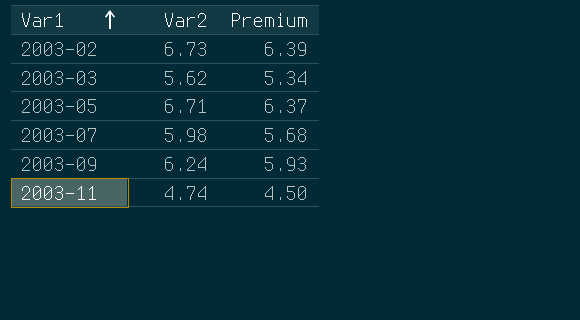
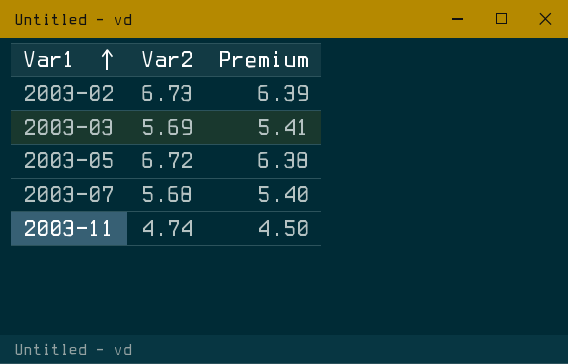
row 2003-09: 6.24 | 5.93 -> none
2003-03 | Var2: 5.62 -> 5.69
2003-03 | Premium: 5.34 -> 5.41
2003-05 | Var2: 6.71 -> 6.72
2003-05 | Premium: 6.37 -> 6.38
2003-07 | Var2: 5.98 -> 5.68
2003-07 | Premium: 5.68 -> 5.40

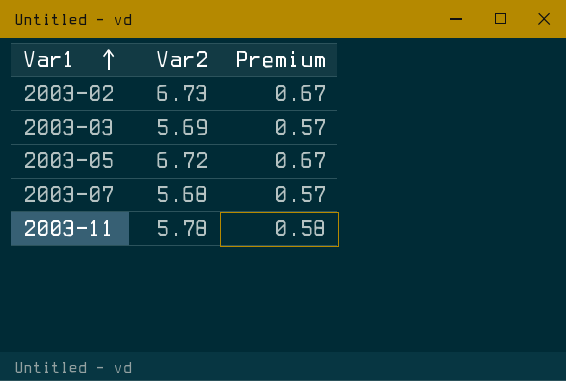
column Premium | formula: [Var2] * 0.95 -> [Var2] * 0.1
2003-11 | Var2: 4.74 -> 5.78

